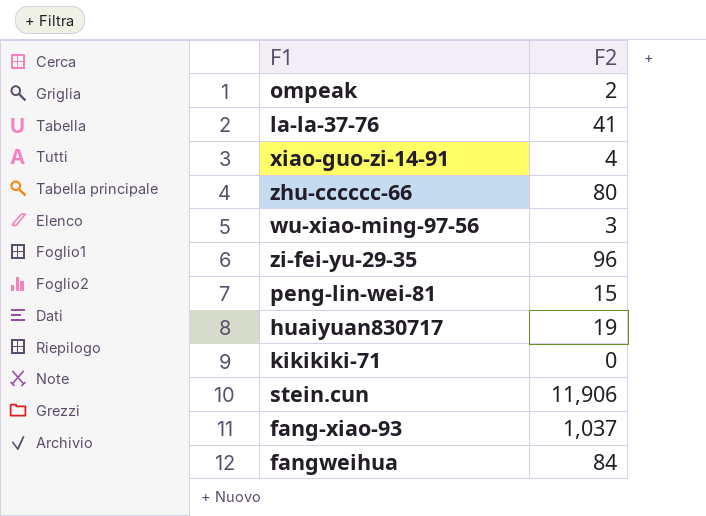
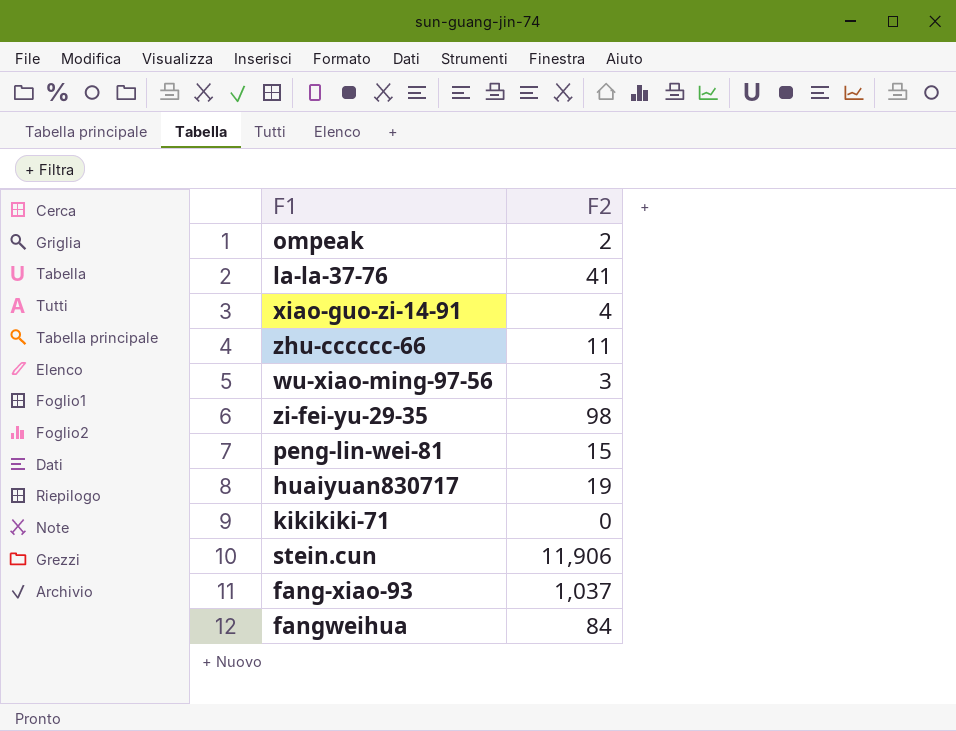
zhu-cccccc-66 | F2: 80 -> 11
zi-fei-yu-29-35 | F2: 96 -> 98

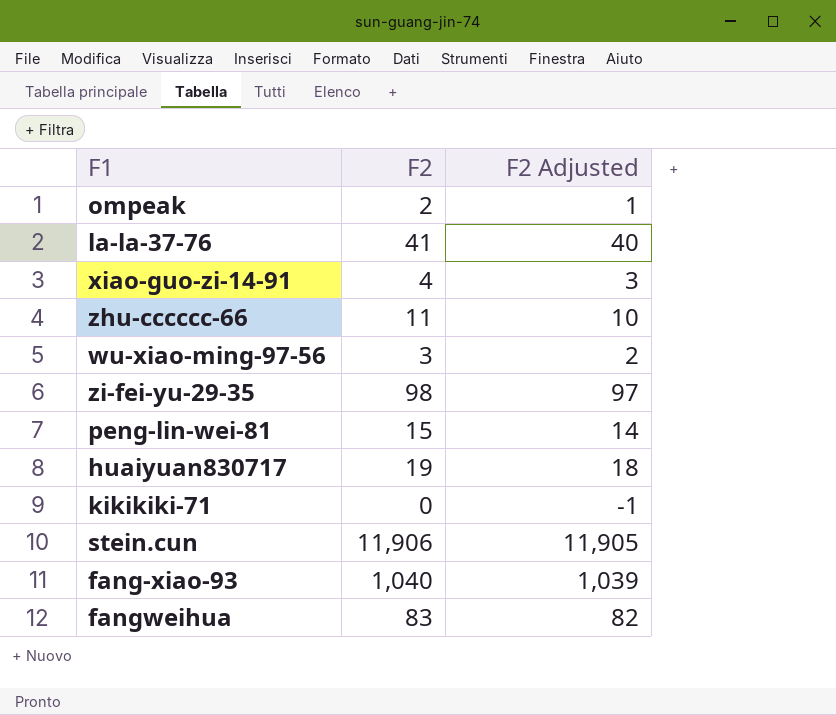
column F2 Adjusted | formula: none -> [F2] - 1
fang-xiao-93 | F2: 1,037 -> 1,040
fangweihua | F2: 84 -> 83

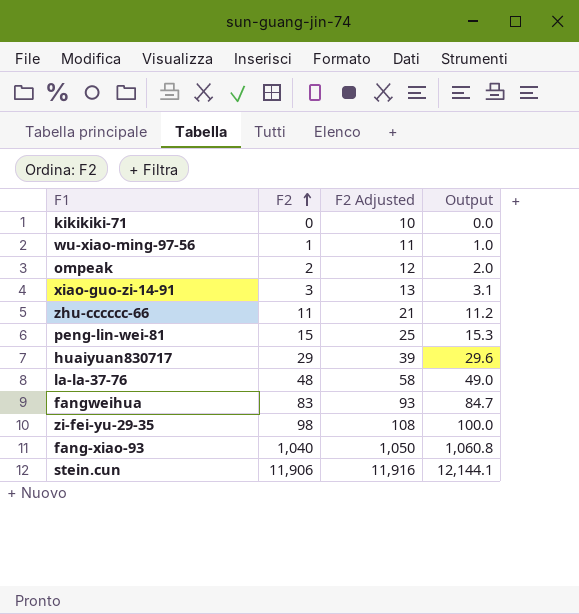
row order: none -> F2 ascending
column F2 Adjusted | formula: [F2] - 1 -> [F2] + 10
column Output | formula: none -> [F2] * 1.02
wu-xiao-ming-97-56 | F2: 3 -> 1
xiao-guo-zi-14-91 | F2: 4 -> 3
huaiyuan830717 | F2: 19 -> 29
la-la-37-76 | F2: 41 -> 48

